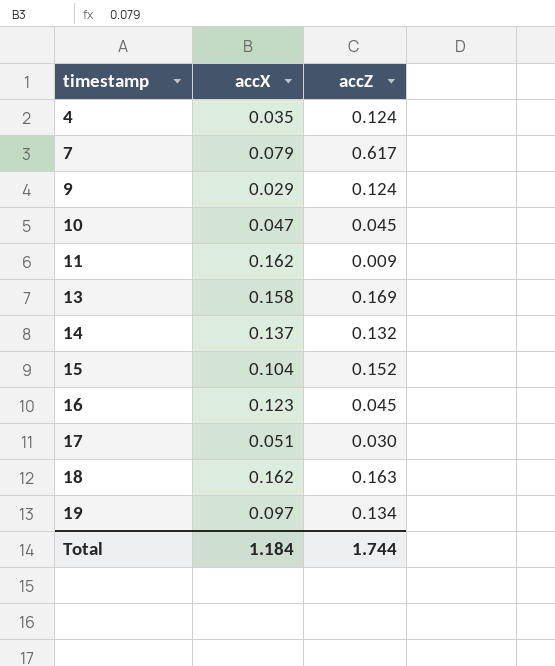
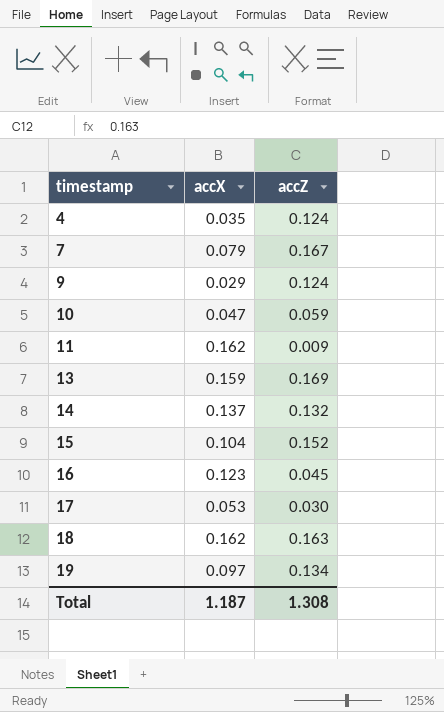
7 | accZ: 0.617 -> 0.167
10 | accZ: 0.045 -> 0.059
13 | accX: 0.158 -> 0.159
17 | accX: 0.051 -> 0.053
Total | accX: 1.184 -> 1.187
Total | accZ: 1.744 -> 1.308

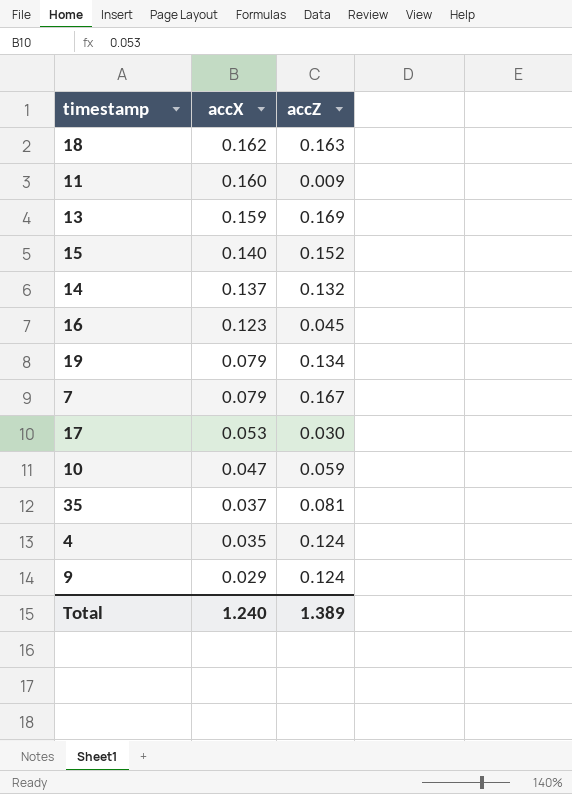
row order: timestamp ascending -> accX descending
11 | accX: 0.162 -> 0.160
15 | accX: 0.104 -> 0.140
19 | accX: 0.097 -> 0.079
row 35: none -> 0.037 | 0.081
Total | accX: 1.187 -> 1.240
Total | accZ: 1.308 -> 1.389

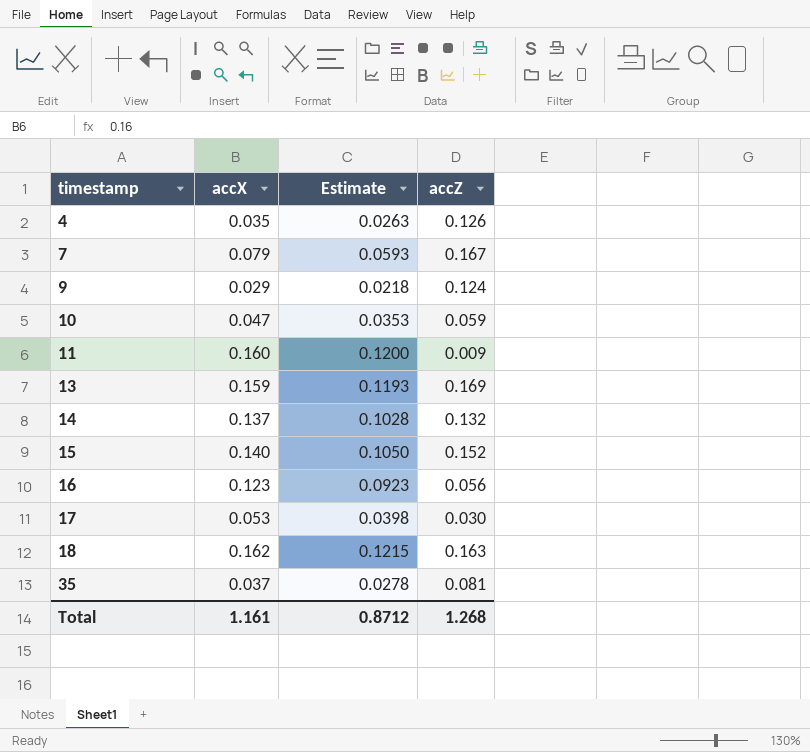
row order: accX descending -> timestamp ascending
column Estimate | formula: none -> [accX] * 0.75
row 19: 0.079 | 0.134 -> none
4 | accZ: 0.124 -> 0.126
16 | accZ: 0.045 -> 0.056
Total | accX: 1.240 -> 1.161
Total | accZ: 1.389 -> 1.268

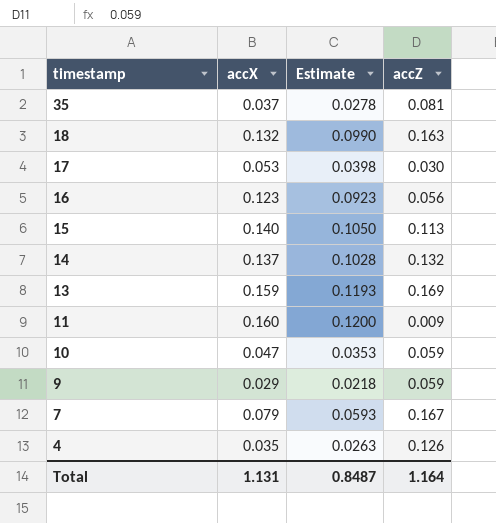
row order: timestamp ascending -> timestamp descending
18 | accX: 0.162 -> 0.132
18 | Estimate: 0.1215 -> 0.0990
15 | accZ: 0.152 -> 0.113
9 | accZ: 0.124 -> 0.059
Total | accX: 1.161 -> 1.131
Total | Estimate: 0.8712 -> 0.8487
Total | accZ: 1.268 -> 1.164

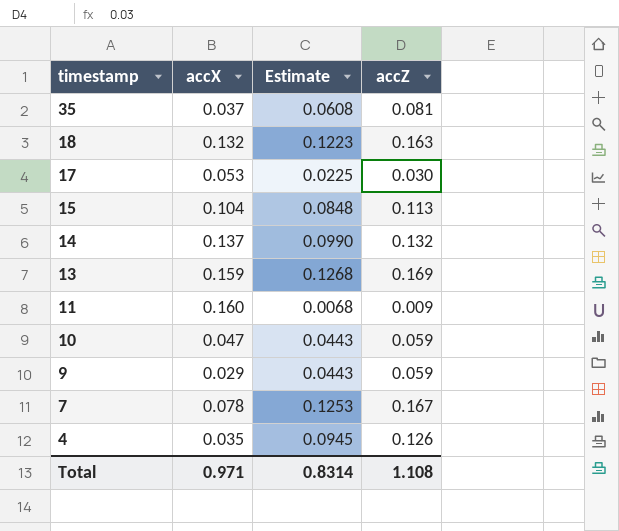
column Estimate | formula: [accX] * 0.75 -> [accZ] * 0.75
row 16: 0.123 | 0.0923 | 0.056 -> none
15 | accX: 0.140 -> 0.104
7 | accX: 0.079 -> 0.078
Total | accX: 1.131 -> 0.971
Total | Estimate: 0.8487 -> 0.8314
Total | accZ: 1.164 -> 1.108

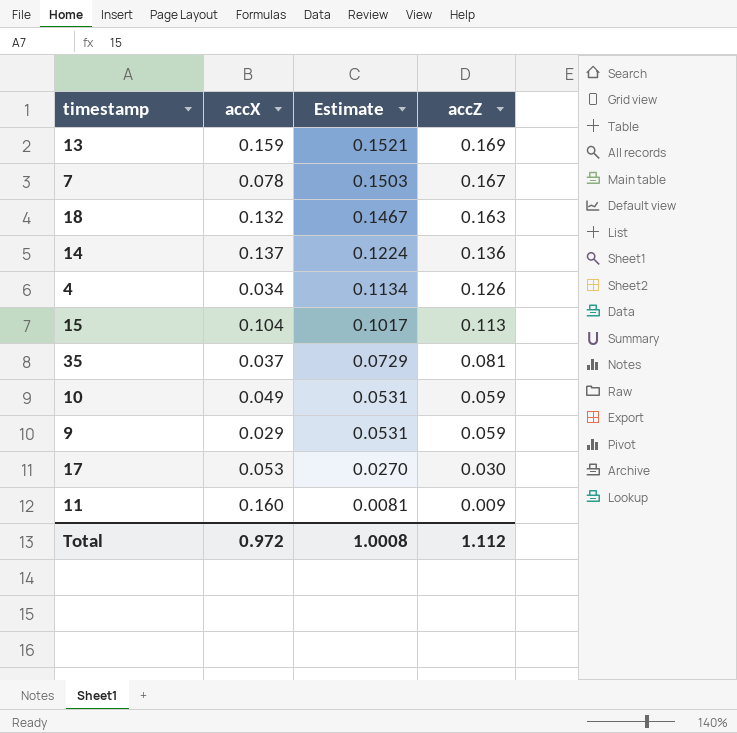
row order: timestamp descending -> Estimate descending
column Estimate | formula: [accZ] * 0.75 -> [accZ] * 0.9
14 | accZ: 0.132 -> 0.136
4 | accX: 0.035 -> 0.034
10 | accX: 0.047 -> 0.049
Total | accX: 0.971 -> 0.972
Total | Estimate: 0.8314 -> 1.0008
Total | accZ: 1.108 -> 1.112

